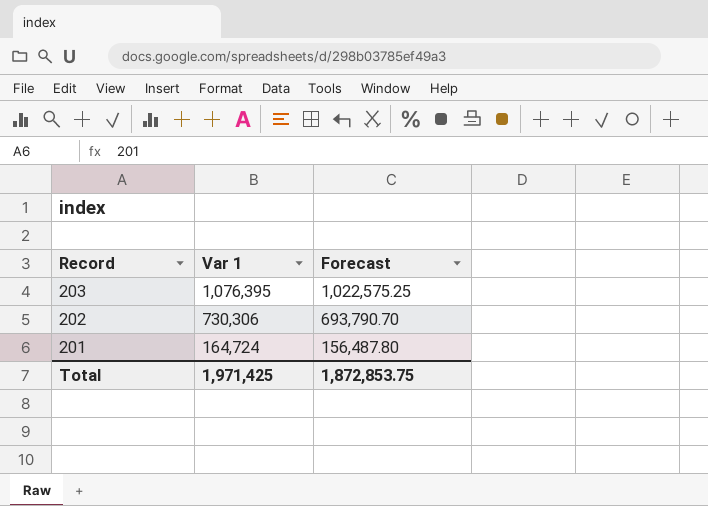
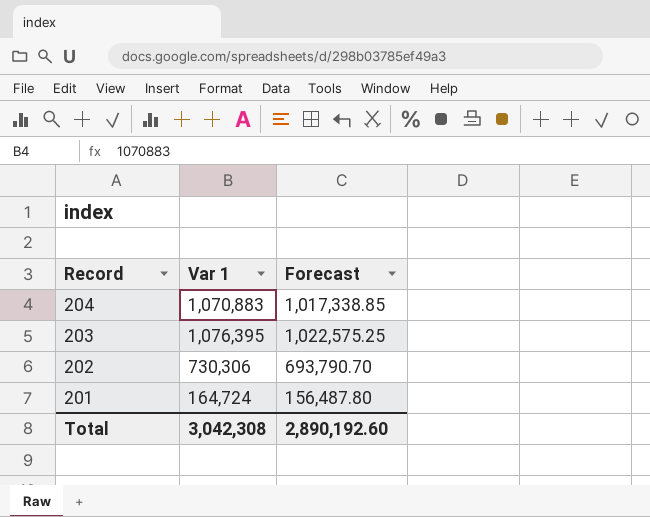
row 204: none -> 1,070,883 | 1,017,338.85
Total | Var 1: 1,971,425 -> 3,042,308
Total | Forecast: 1,872,853.75 -> 2,890,192.60

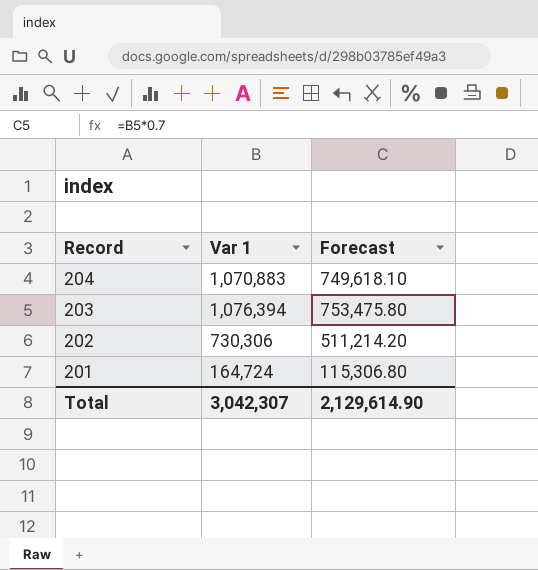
column Forecast | formula: [Var 1] * 0.95 -> [Var 1] * 0.7
203 | Var 1: 1,076,395 -> 1,076,394
Total | Var 1: 3,042,308 -> 3,042,307
Total | Forecast: 2,890,192.60 -> 2,129,614.90

